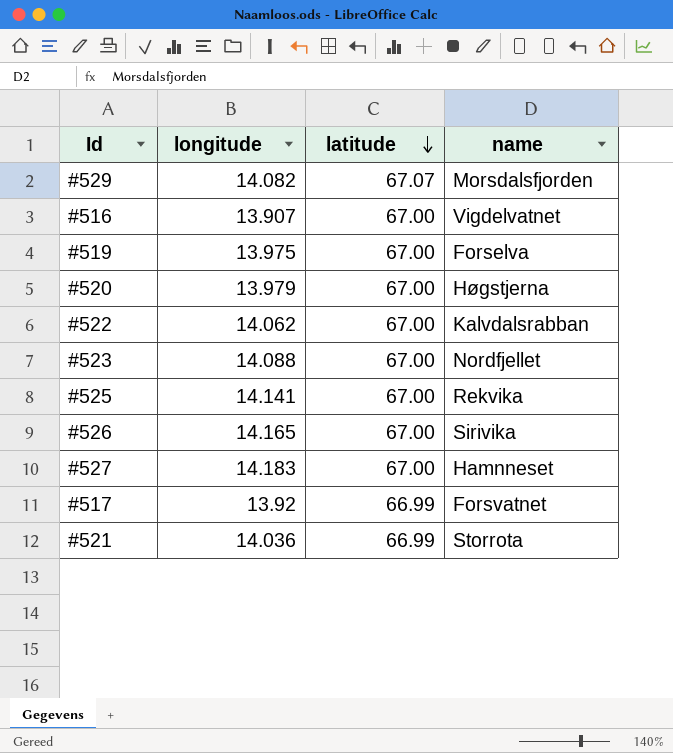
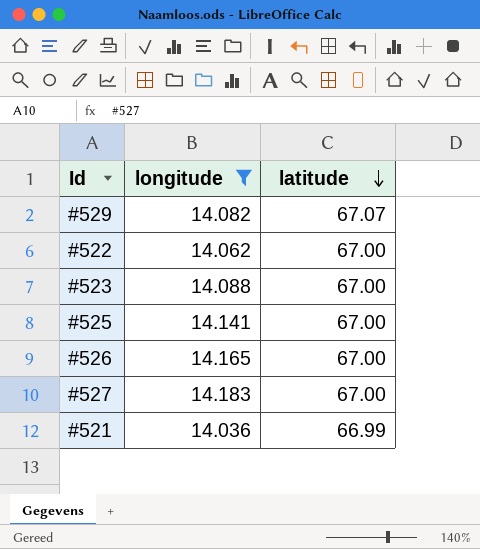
filter: none -> longitude >= 14.036
column name | position: 4 -> none

